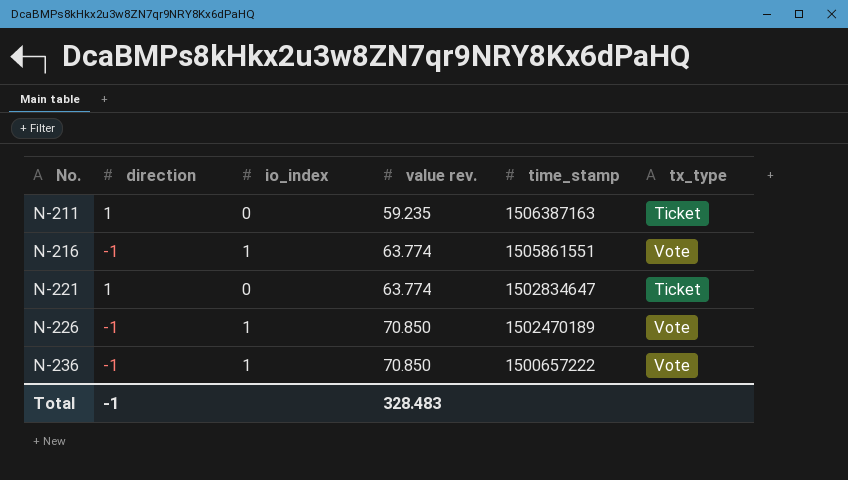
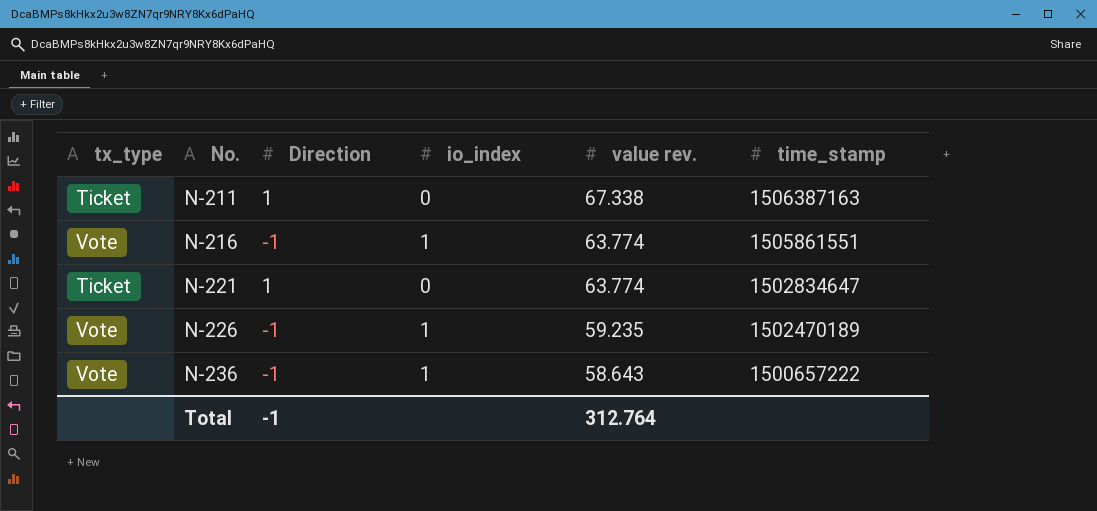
column tx_type | position: 6 -> 1
column name: direction -> Direction
N-211 | value rev.: 59.235 -> 67.338
N-226 | value rev.: 70.850 -> 59.235
N-236 | value rev.: 70.850 -> 58.643
Total | value rev.: 328.483 -> 312.764

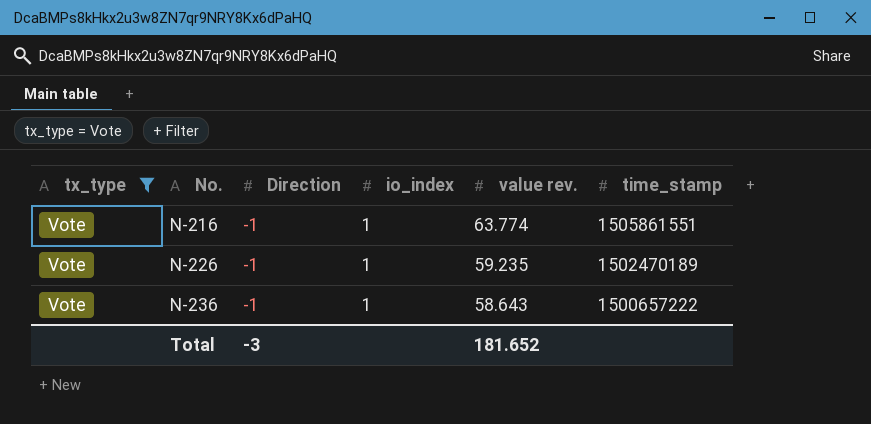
filter: none -> tx_type = Vote
Total | Direction: -1 -> -3
Total | value rev.: 312.764 -> 181.652

